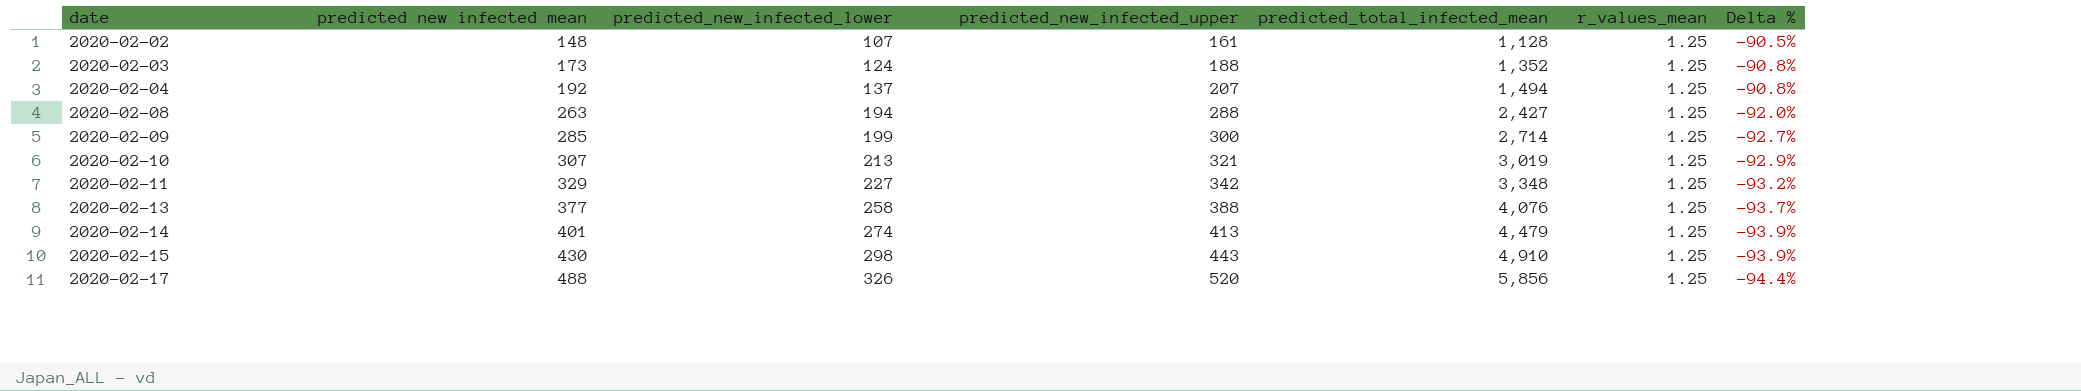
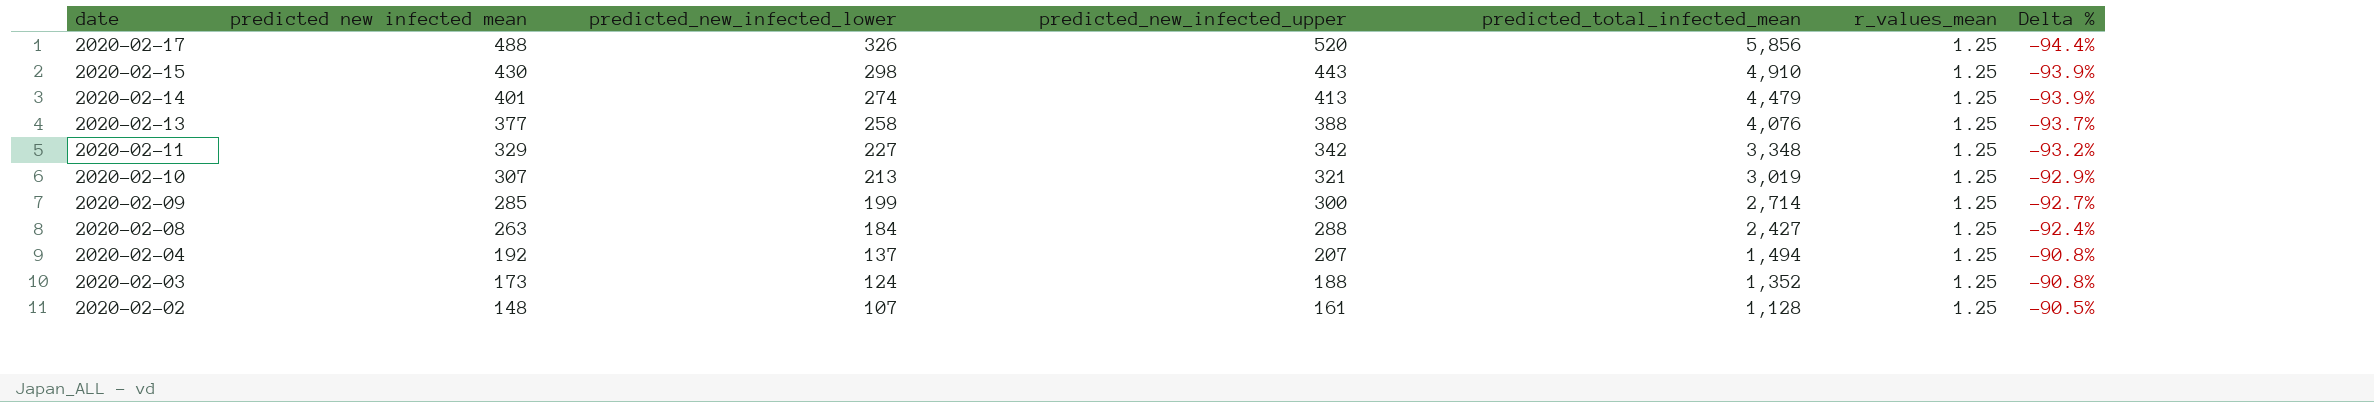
row order: date ascending -> date descending
2020-02-08 | predicted_new_infected_lower: 194 -> 184
2020-02-08 | Delta %: -92.0% -> -92.4%

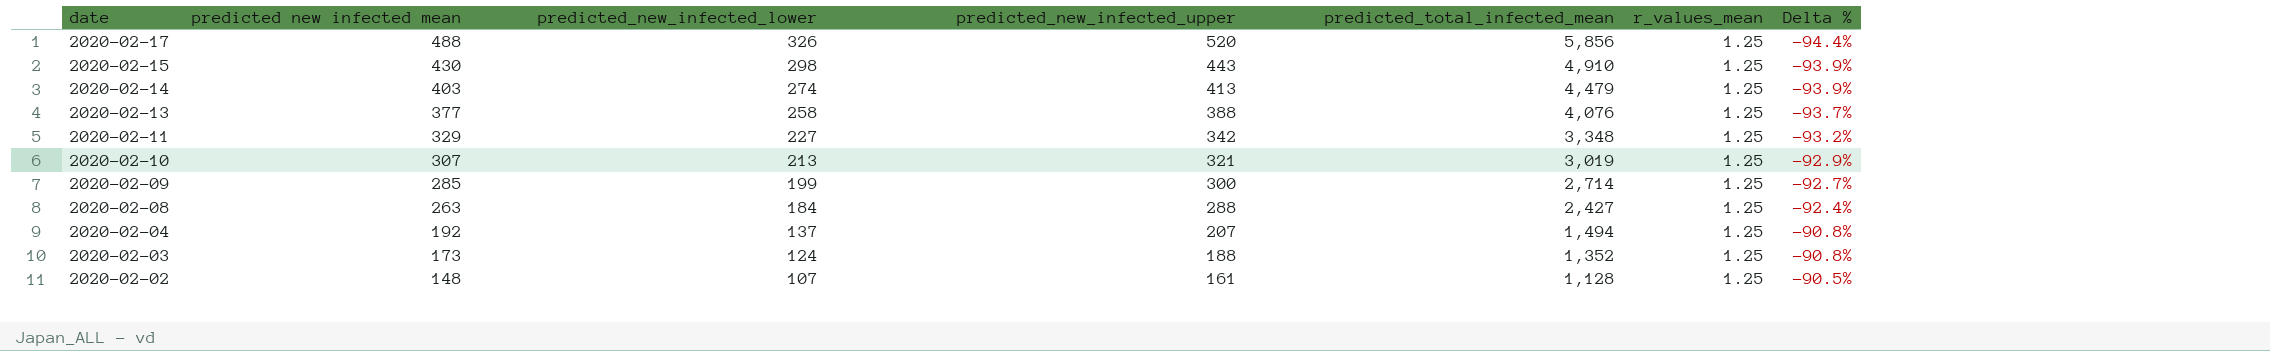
2020-02-14 | predicted new infected mean: 401 -> 403

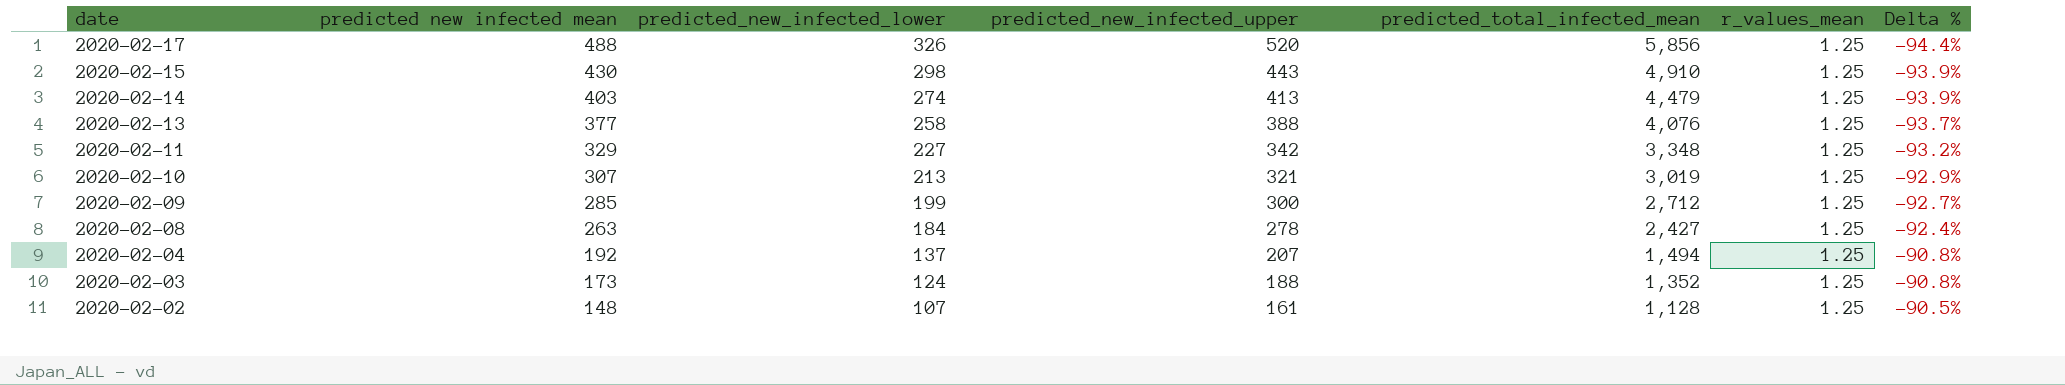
2020-02-09 | predicted_total_infected_mean: 2,714 -> 2,712
2020-02-08 | predicted_new_infected_upper: 288 -> 278

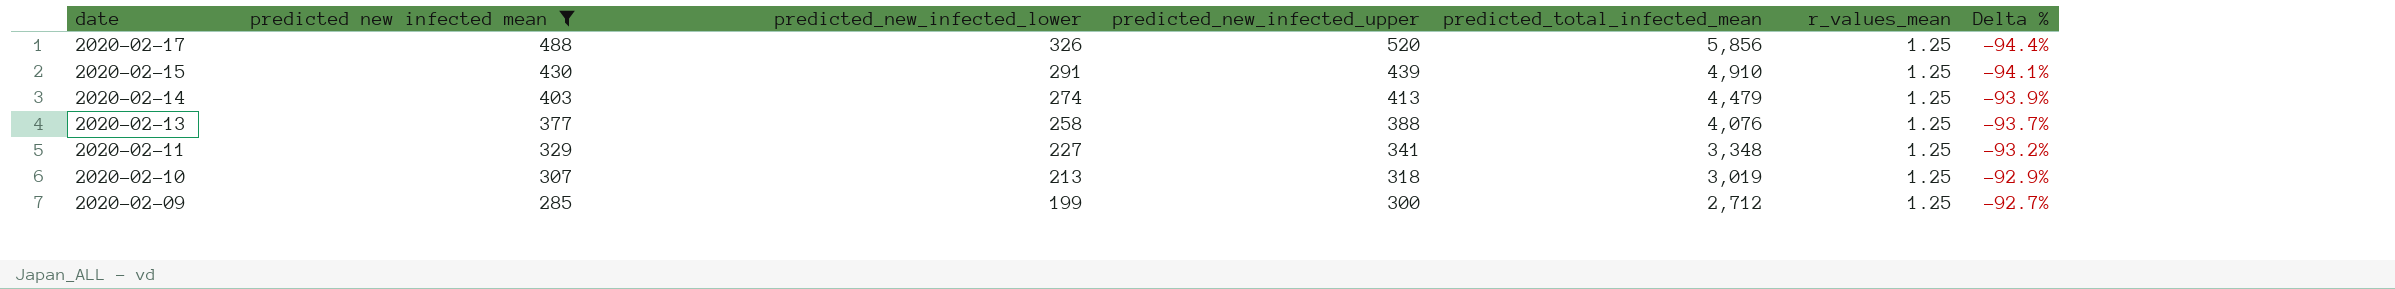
filter: none -> predicted new infected mean >= 285
2020-02-15 | predicted_new_infected_lower: 298 -> 291
2020-02-15 | predicted_new_infected_upper: 443 -> 439
2020-02-15 | Delta %: -93.9% -> -94.1%
2020-02-11 | predicted_new_infected_upper: 342 -> 341
2020-02-10 | predicted_new_infected_upper: 321 -> 318

